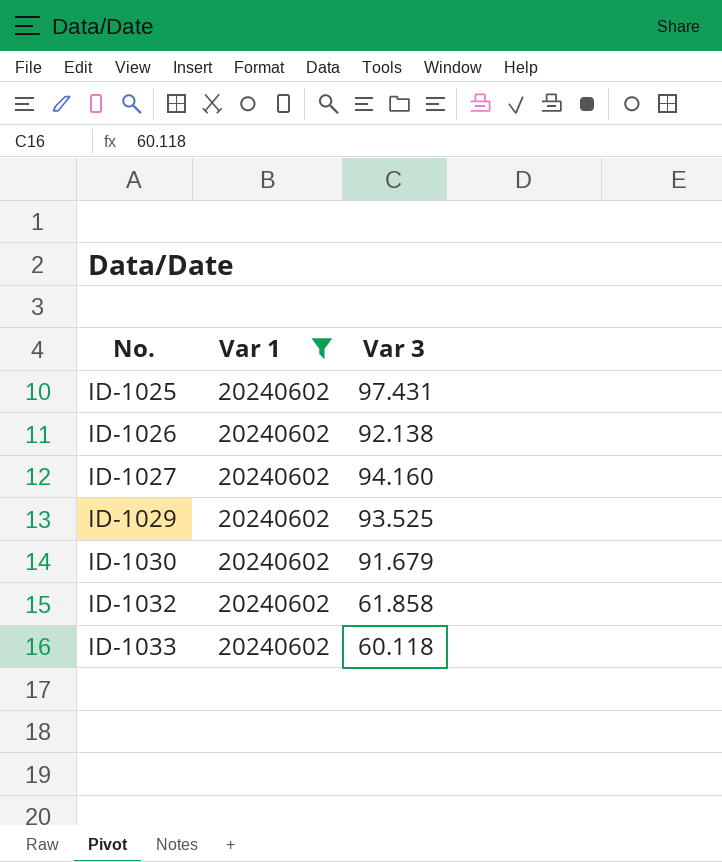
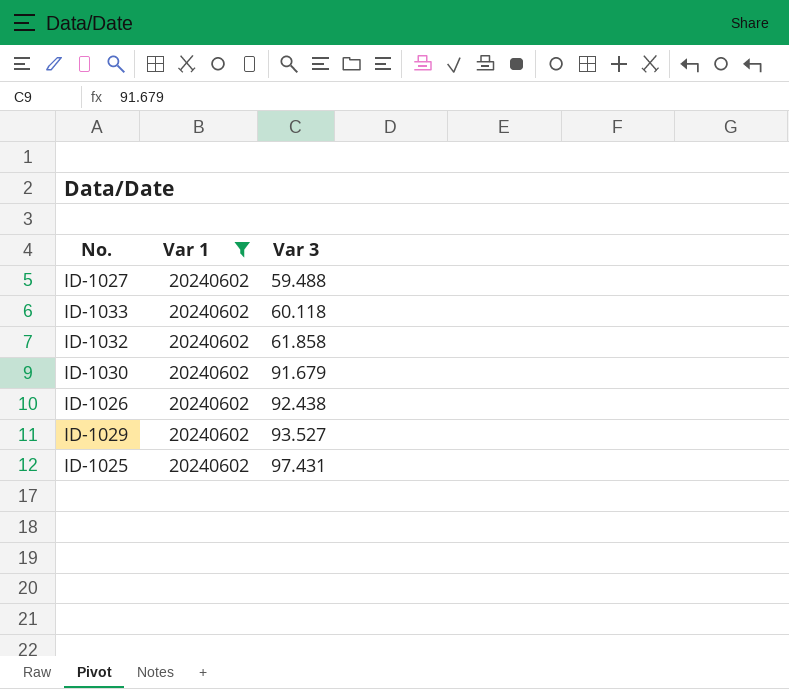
row order: No. ascending -> Var 3 ascending
ID-1027 | Var 3: 94.160 -> 59.488
ID-1026 | Var 3: 92.138 -> 92.438
ID-1029 | Var 3: 93.525 -> 93.527

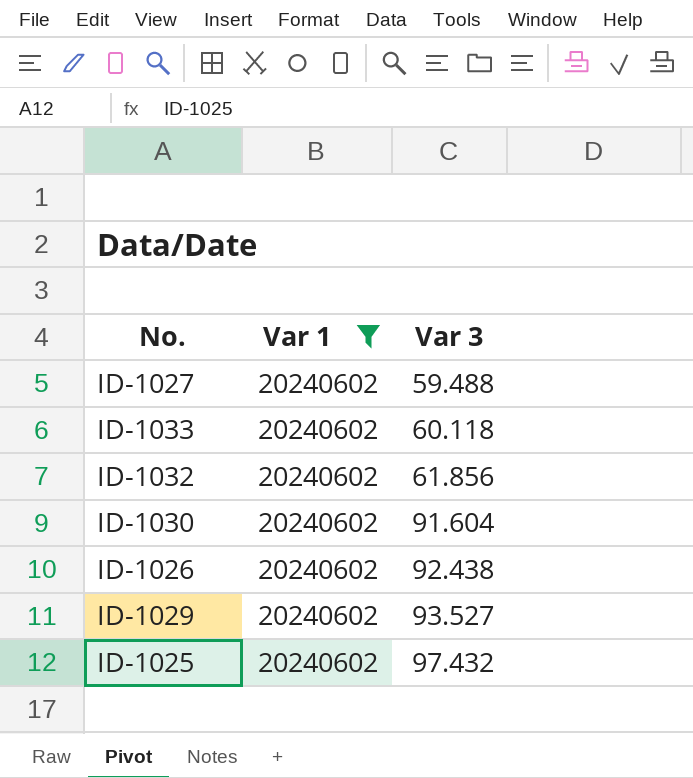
ID-1032 | Var 3: 61.858 -> 61.856
ID-1030 | Var 3: 91.679 -> 91.604
ID-1025 | Var 3: 97.431 -> 97.432

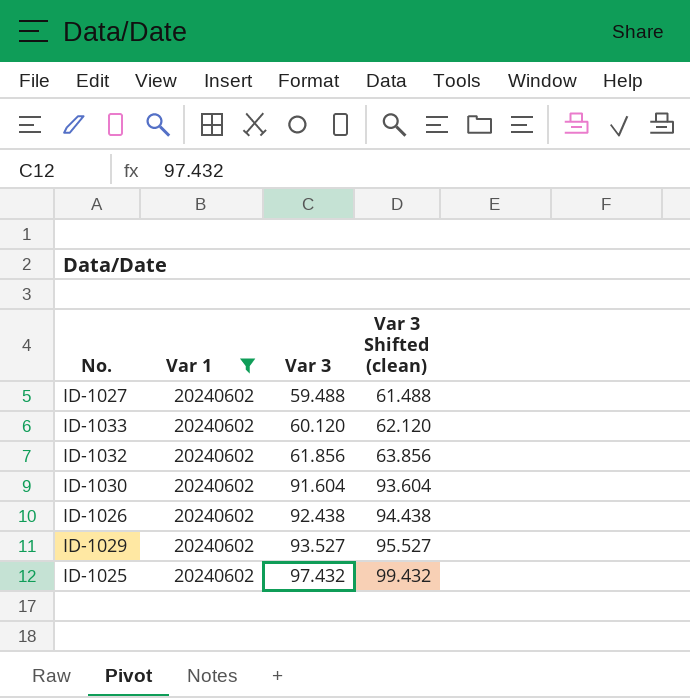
column Var 3 Shifted (clean) | formula: none -> [Var 3] + 2
ID-1033 | Var 3: 60.118 -> 60.120

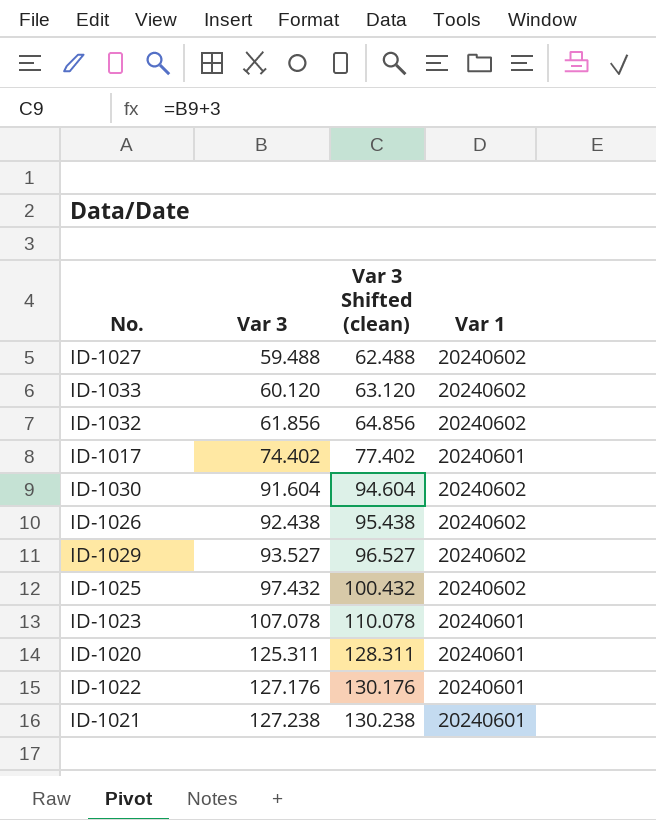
filter: Var 1 = 20240602 -> none
column Var 3 Shifted (clean) | formula: [Var 3] + 2 -> [Var 3] + 3
column Var 1 | position: 2 -> 4

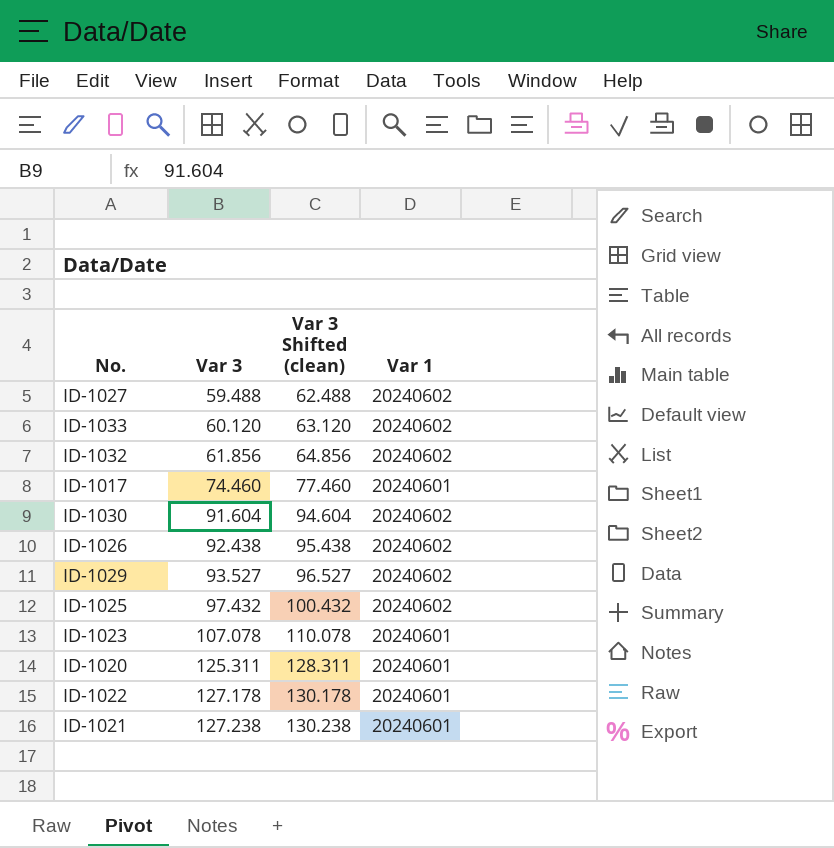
ID-1017 | Var 3: 74.402 -> 74.460
ID-1017 | Var 3 Shifted (clean): 77.402 -> 77.460
ID-1022 | Var 3: 127.176 -> 127.178
ID-1022 | Var 3 Shifted (clean): 130.176 -> 130.178

